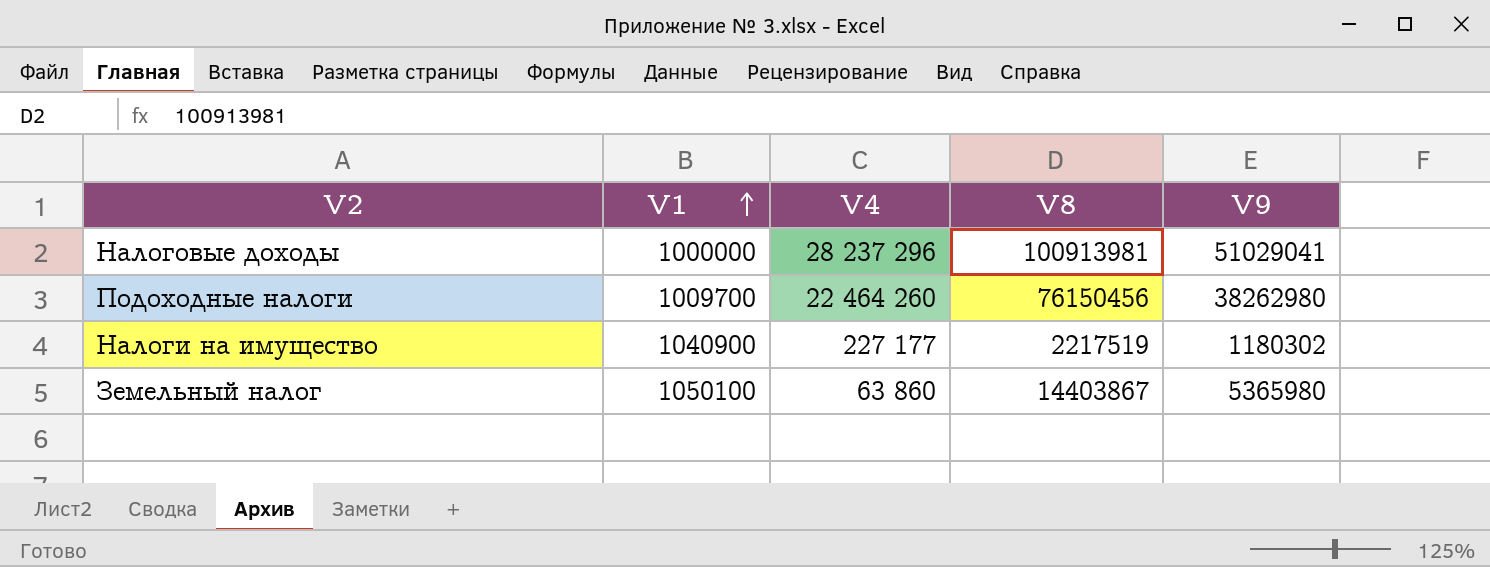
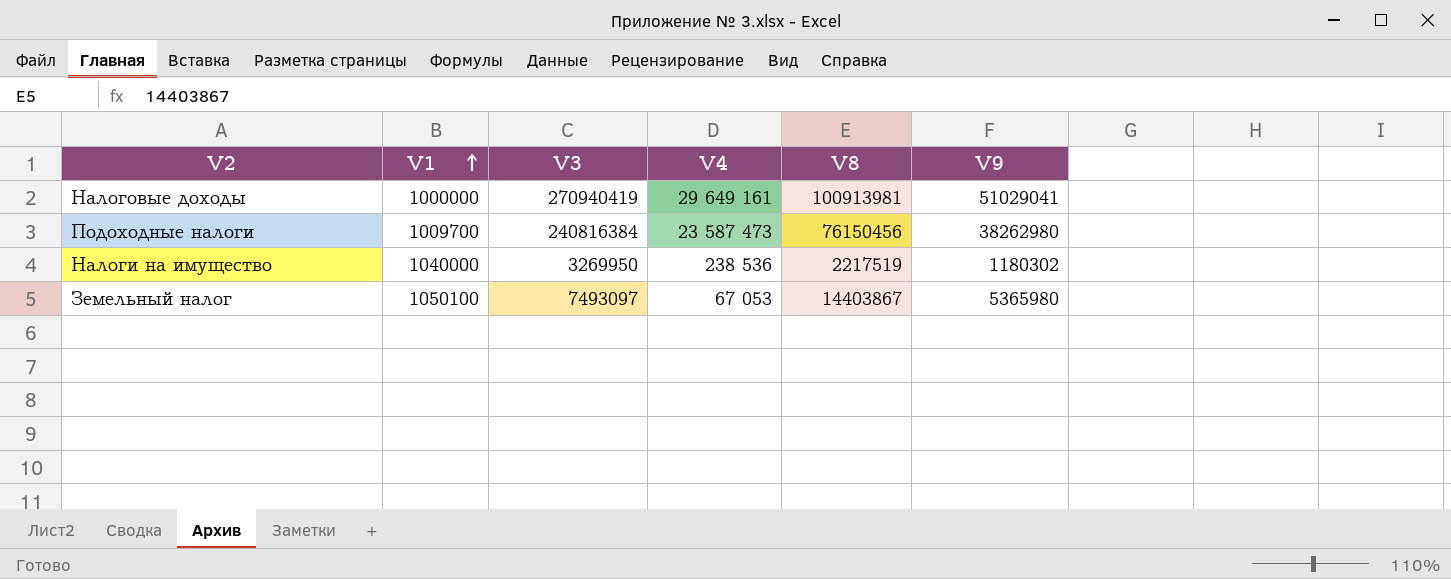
column V3 | position: none -> 3
Налоговые доходы | V4: 28 237 296 -> 29 649 161
Подоходные налоги | V4: 22 464 260 -> 23 587 473
Налоги на имущество | V1: 1040900 -> 1040000
Налоги на имущество | V4: 227 177 -> 238 536
Земельный налог | V4: 63 860 -> 67 053

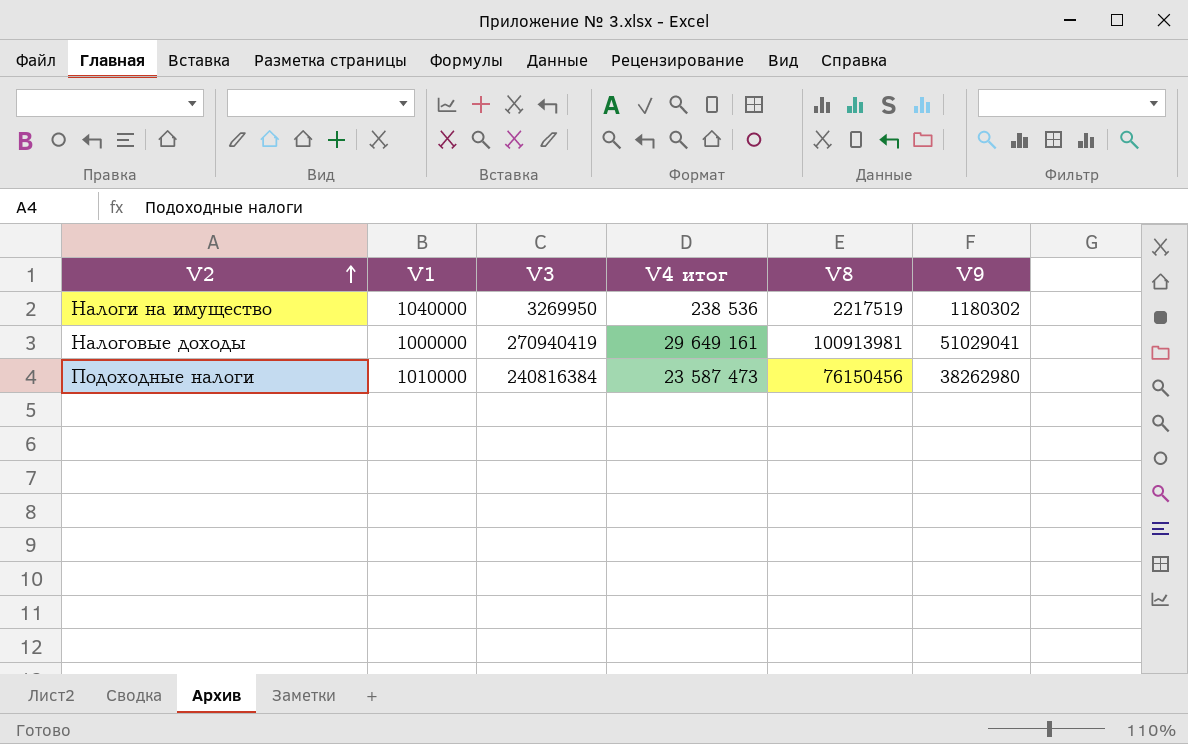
row order: V1 ascending -> V2 ascending
column name: V4 -> V4 итог
row Земельный налог: 1050100 | 7493097 | 67 053 | 14403867 | 5365980 -> none
Подоходные налоги | V1: 1009700 -> 1010000

